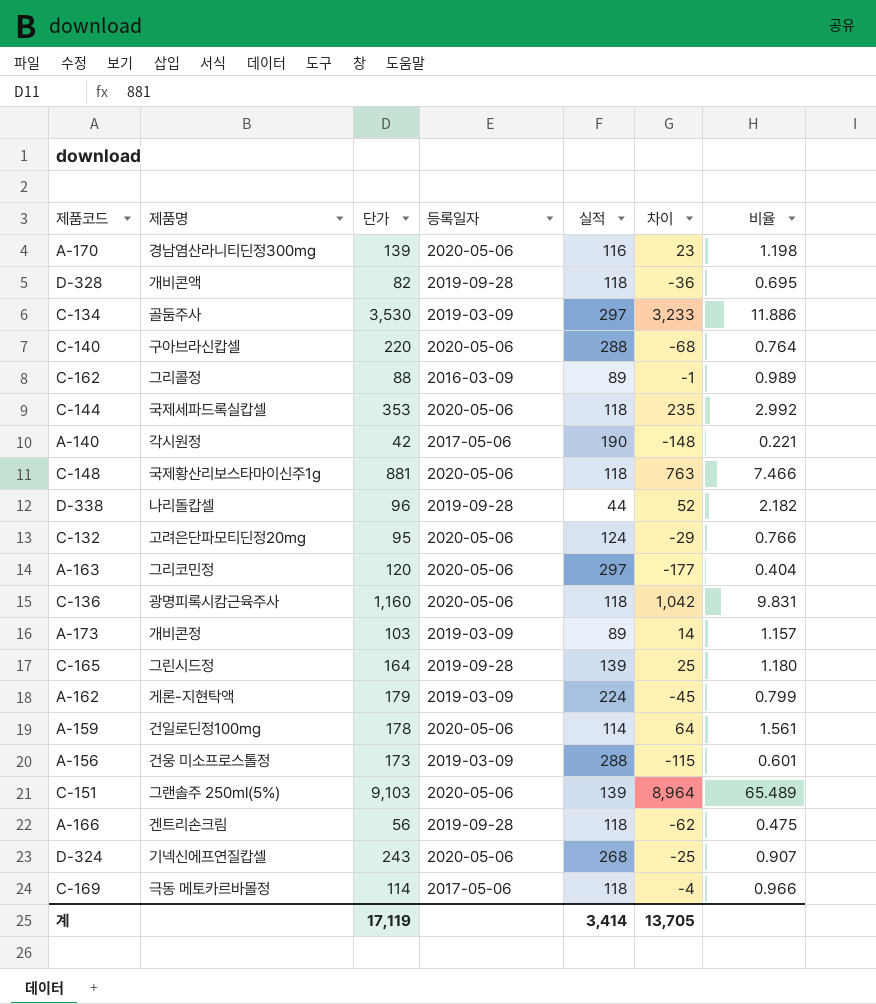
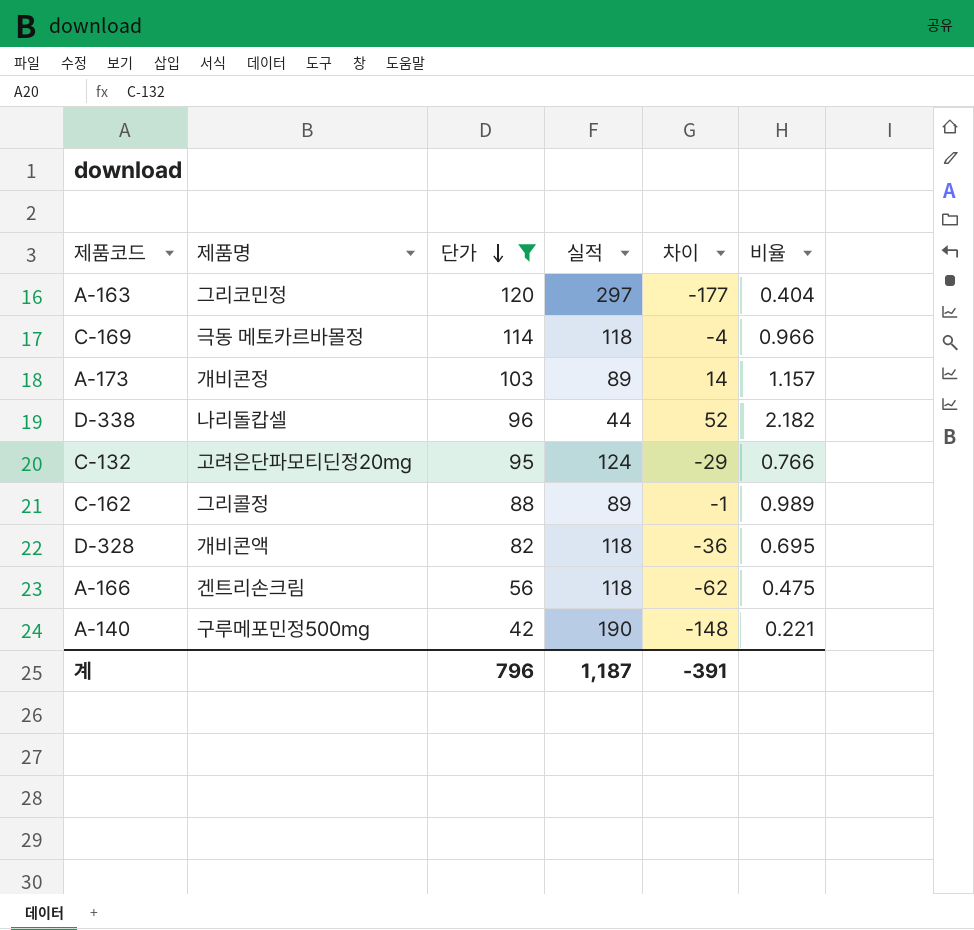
filter: none -> 단가 <= 120
row order: none -> 단가 descending
column 등록일자 | position: 4 -> none
A-140 | 제품명: 각시원정 -> 구루메포민정500mg
계 | 단가: 17,119 -> 796
계 | 실적: 3,414 -> 1,187
계 | 차이: 13,705 -> -391

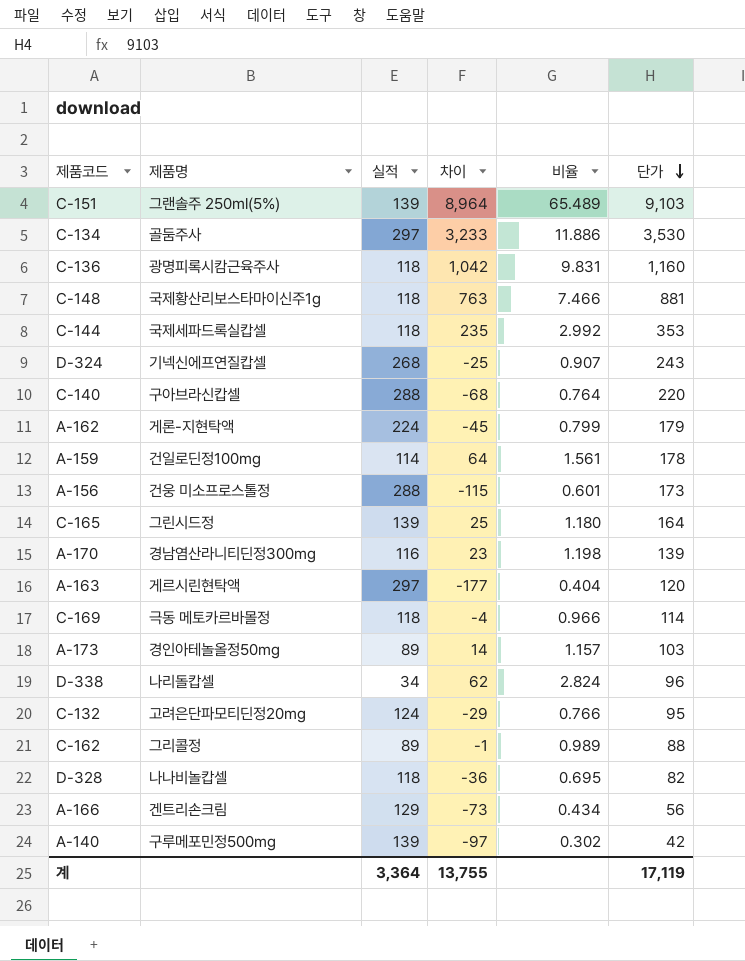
filter: 단가 <= 120 -> none
column 단가 | position: 3 -> 6
A-163 | 제품명: 그리코민정 -> 게르시린현탁액
A-173 | 제품명: 개비콘정 -> 경인아테놀올정50mg
D-338 | 실적: 44 -> 34
D-338 | 차이: 52 -> 62
D-338 | 비율: 2.182 -> 2.824
D-328 | 제품명: 개비콘액 -> 나나비놀캅셀
A-166 | 실적: 118 -> 129
A-166 | 차이: -62 -> -73
A-166 | 비율: 0.475 -> 0.434
A-140 | 실적: 190 -> 139
A-140 | 차이: -148 -> -97
A-140 | 비율: 0.221 -> 0.302
계 | 실적: 1,187 -> 3,364
계 | 차이: -391 -> 13,755
계 | 단가: 796 -> 17,119

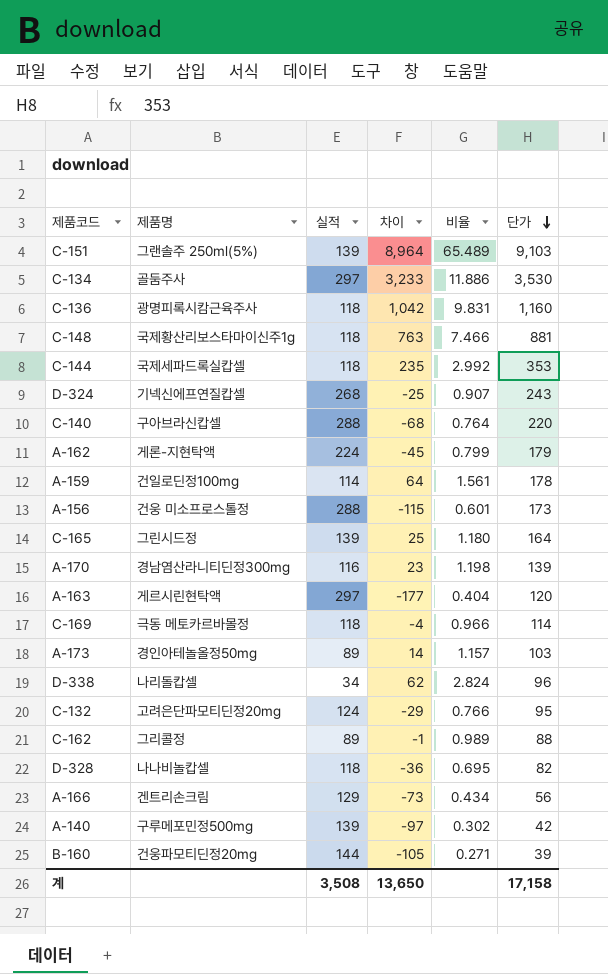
row B-160: none -> 건웅파모티딘정20mg | 144 | -105 | 0.271 | 39
계 | 실적: 3,364 -> 3,508
계 | 차이: 13,755 -> 13,650
계 | 단가: 17,119 -> 17,158

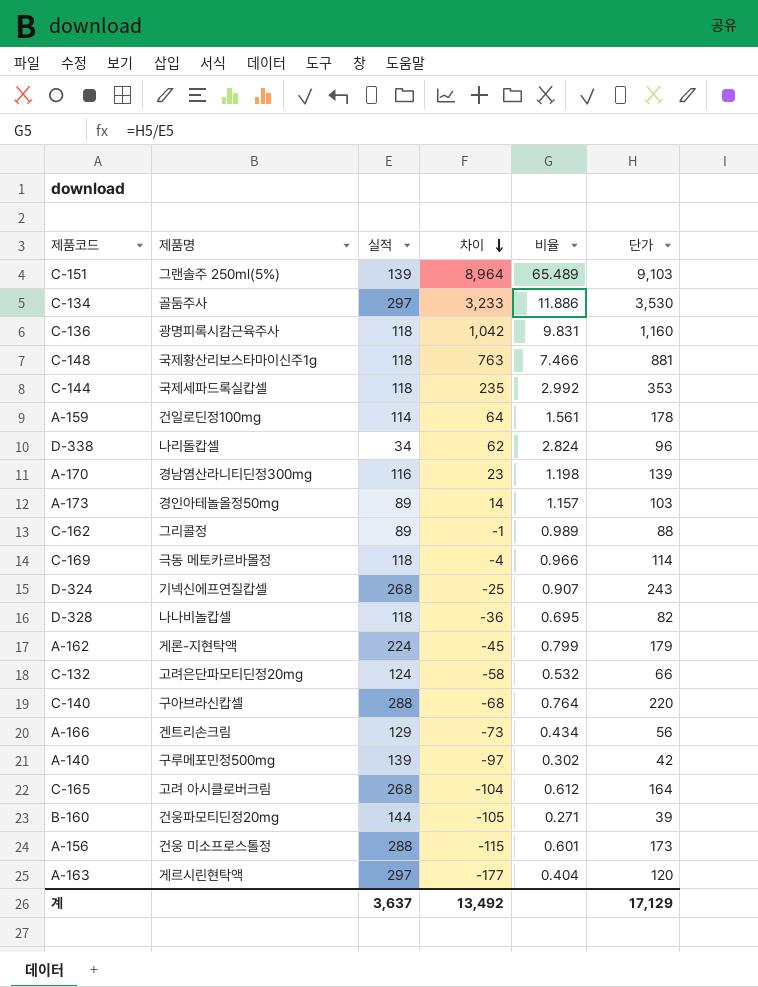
row order: 단가 descending -> 차이 descending
C-132 | 차이: -29 -> -58
C-132 | 비율: 0.766 -> 0.532
C-132 | 단가: 95 -> 66
C-165 | 제품명: 그린시드정 -> 고려 아시클로버크림
C-165 | 실적: 139 -> 268
C-165 | 차이: 25 -> -104
C-165 | 비율: 1.180 -> 0.612
계 | 실적: 3,508 -> 3,637
계 | 차이: 13,650 -> 13,492
계 | 단가: 17,158 -> 17,129

